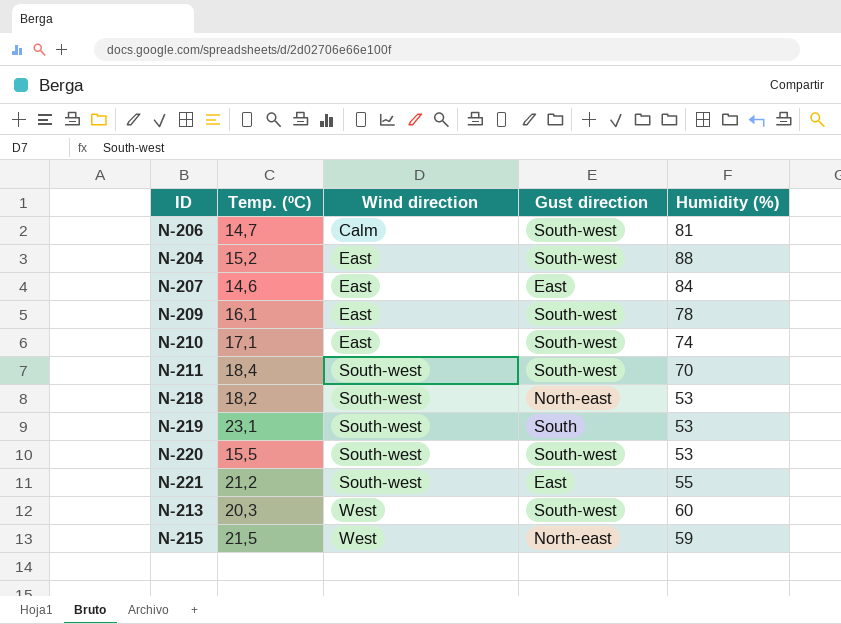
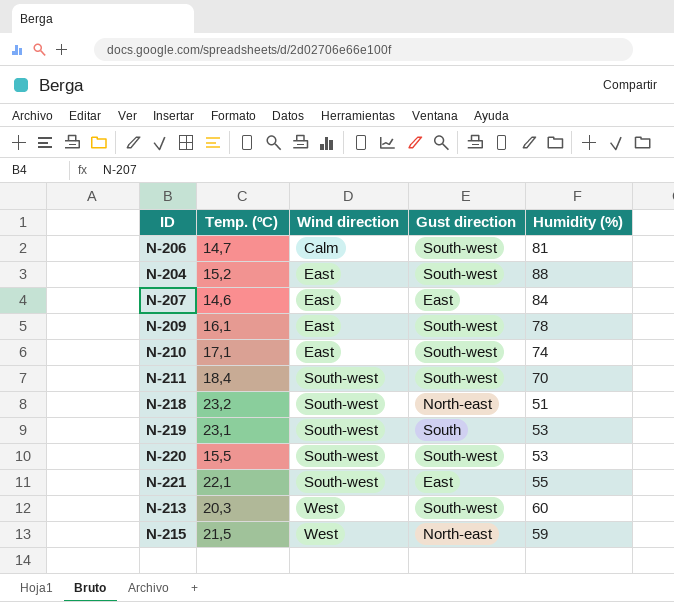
N-218 | Temp. (ºC): 18,2 -> 23,2
N-218 | Humidity (%): 53 -> 51
N-221 | Temp. (ºC): 21,2 -> 22,1

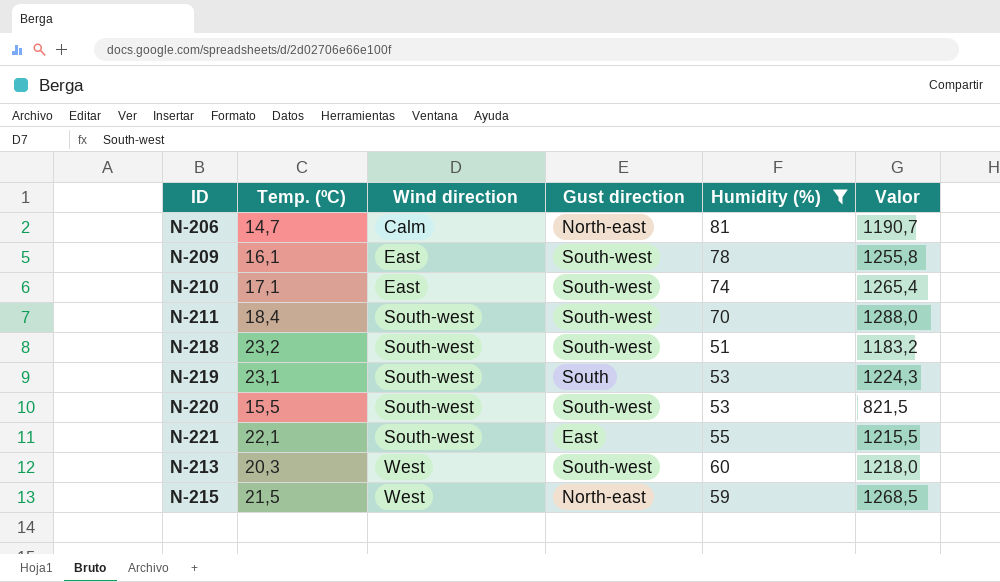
filter: none -> Humidity (%) <= 81
column Valor | formula: none -> [Temp. (ºC)] * [Humidity (%)]
N-206 | Gust direction: South-west -> North-east
N-218 | Gust direction: North-east -> South-west

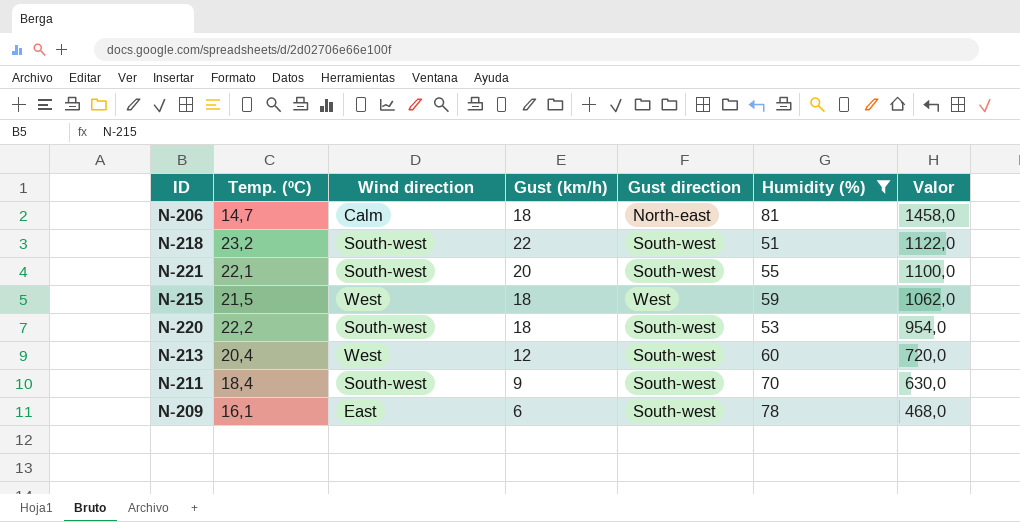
row order: Wind direction ascending -> Valor descending
column Gust (km/h) | position: none -> 4
column Valor | formula: [Temp. (ºC)] * [Humidity (%)] -> [Gust (km/h)] * [Humidity (%)]
row N-210: 17,1 | East | South-west | 74 | 1265,4 -> none
row N-219: 23,1 | South-west | South | 53 | 1224,3 -> none
N-221 | Gust direction: East -> South-west
N-215 | Gust direction: North-east -> West
N-220 | Temp. (ºC): 15,5 -> 22,2
N-213 | Temp. (ºC): 20,3 -> 20,4

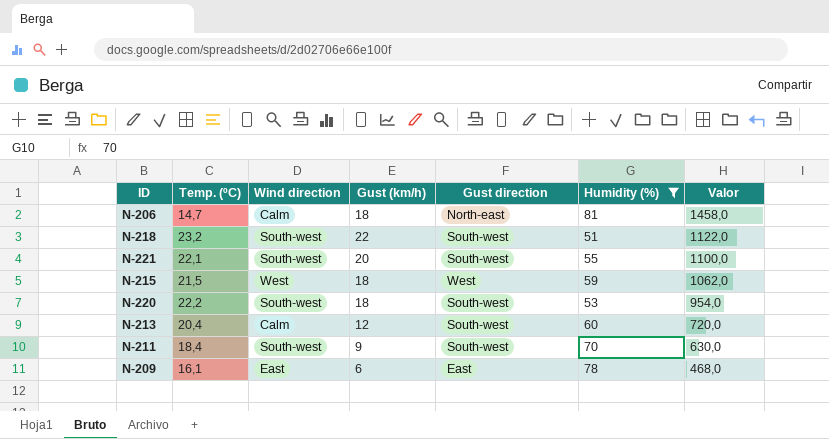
N-213 | Wind direction: West -> Calm
N-209 | Gust direction: South-west -> East

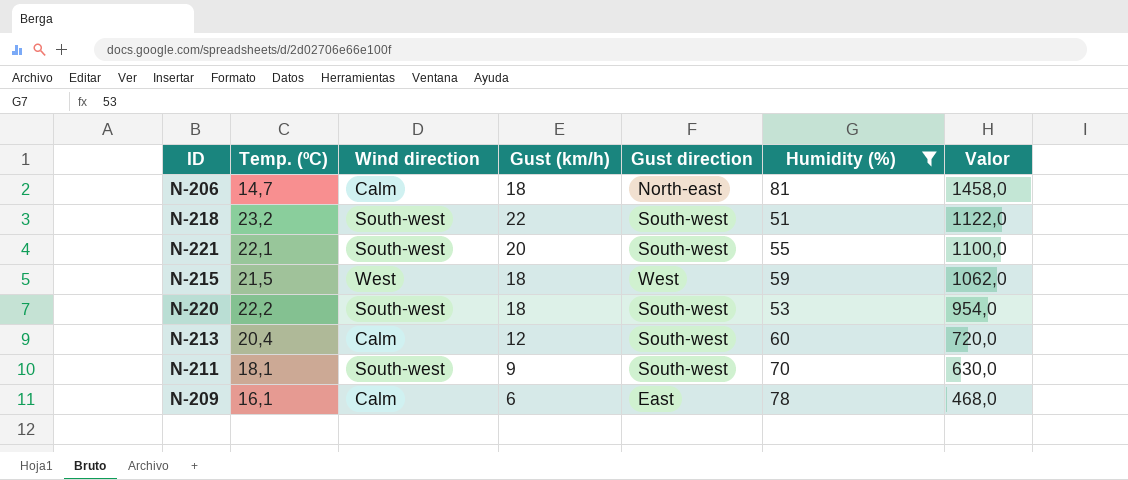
N-211 | Temp. (ºC): 18,4 -> 18,1
N-209 | Wind direction: East -> Calm

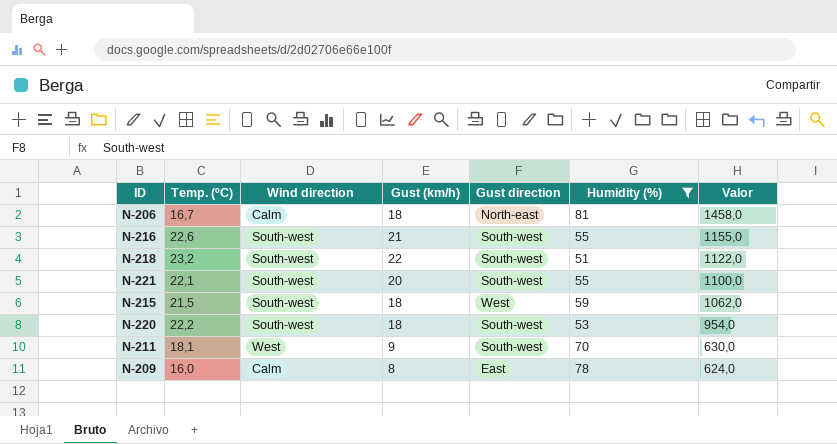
row N-213: 20,4 | Calm | 12 | South-west | 60 | 720,0 -> none
N-206 | Temp. (ºC): 14,7 -> 16,7
row N-216: none -> 22,6 | South-west | 21 | South-west | 55 | 1155,0
N-215 | Wind direction: West -> South-west
N-211 | Wind direction: South-west -> West
N-209 | Temp. (ºC): 16,1 -> 16,0
N-209 | Gust (km/h): 6 -> 8
N-209 | Valor: 468,0 -> 624,0

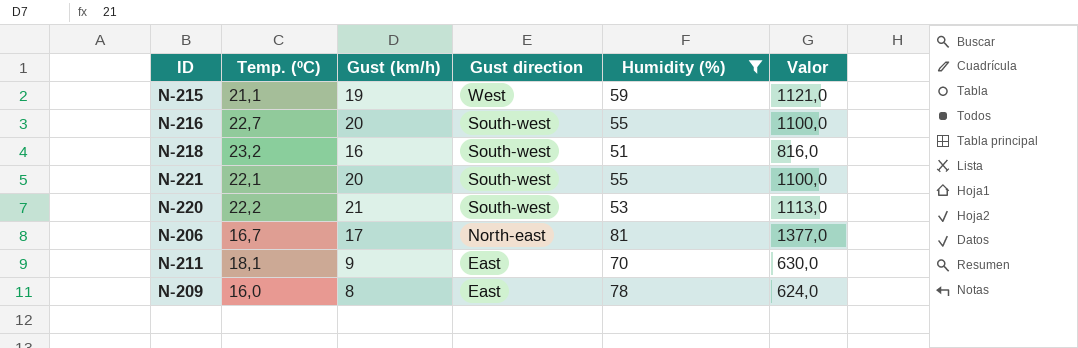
row order: Valor descending -> Gust direction descending
column Wind direction | position: 3 -> none
N-215 | Temp. (ºC): 21,5 -> 21,1
N-215 | Gust (km/h): 18 -> 19
N-215 | Valor: 1062,0 -> 1121,0
N-216 | Temp. (ºC): 22,6 -> 22,7
N-216 | Gust (km/h): 21 -> 20
N-216 | Valor: 1155,0 -> 1100,0
N-218 | Gust (km/h): 22 -> 16
N-218 | Valor: 1122,0 -> 816,0
N-220 | Gust (km/h): 18 -> 21
N-220 | Valor: 954,0 -> 1113,0
N-206 | Gust (km/h): 18 -> 17
N-206 | Valor: 1458,0 -> 1377,0
N-211 | Gust direction: South-west -> East

